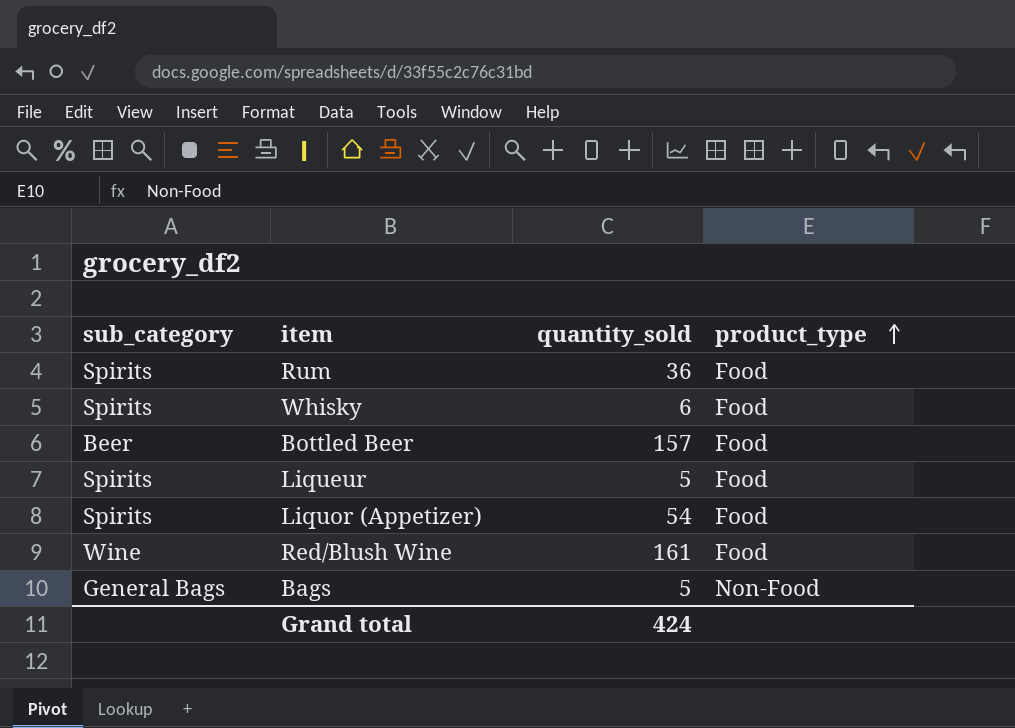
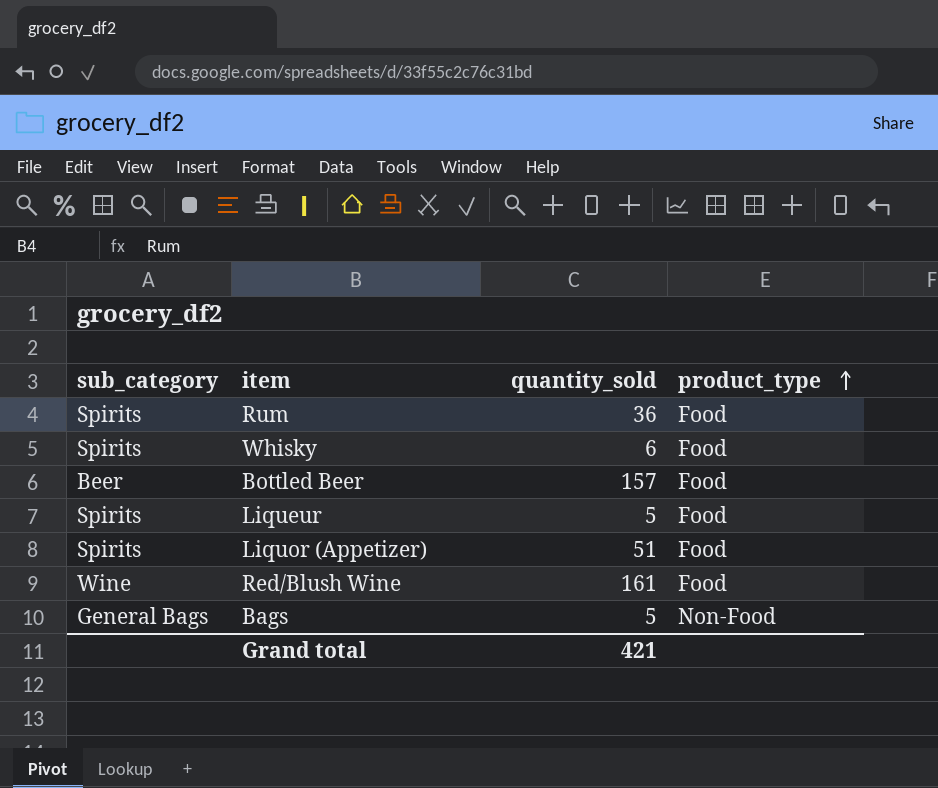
Liquor (Appetizer) | quantity_sold: 54 -> 51
Grand total | quantity_sold: 424 -> 421

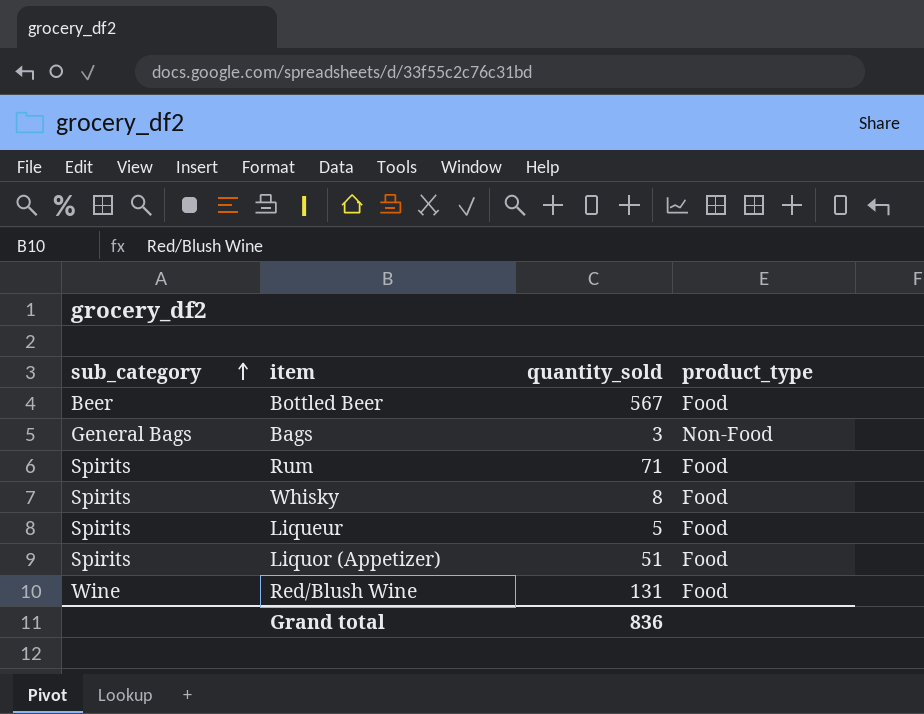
row order: product_type ascending -> sub_category ascending
Bottled Beer | quantity_sold: 157 -> 567
Bags | quantity_sold: 5 -> 3
Rum | quantity_sold: 36 -> 71
Whisky | quantity_sold: 6 -> 8
Red/Blush Wine | quantity_sold: 161 -> 131
Grand total | quantity_sold: 421 -> 836

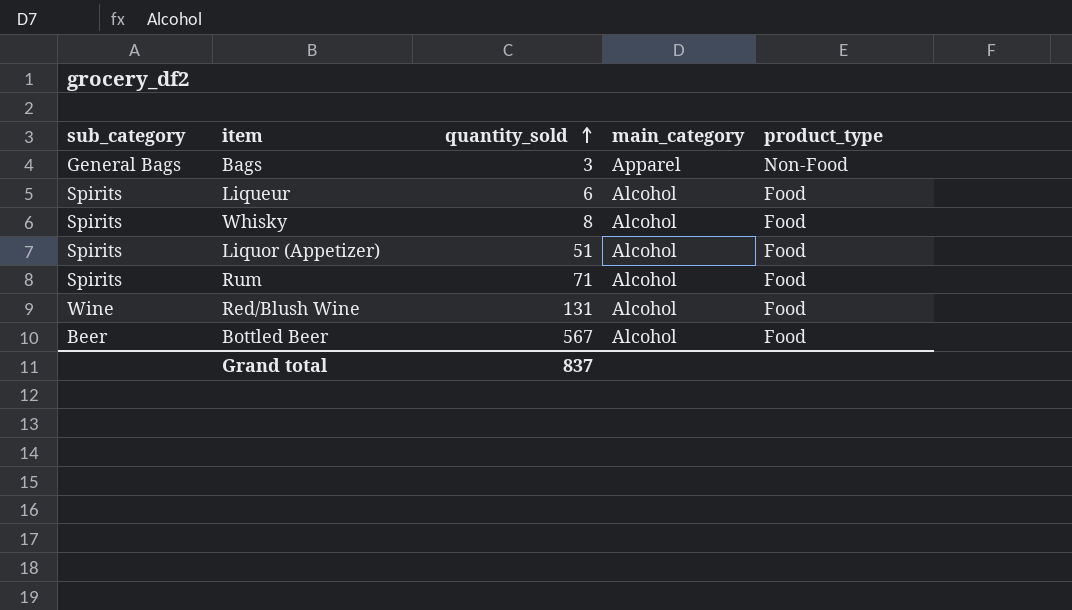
row order: sub_category ascending -> quantity_sold ascending
column main_category | position: none -> 4
Liqueur | quantity_sold: 5 -> 6
Grand total | quantity_sold: 836 -> 837

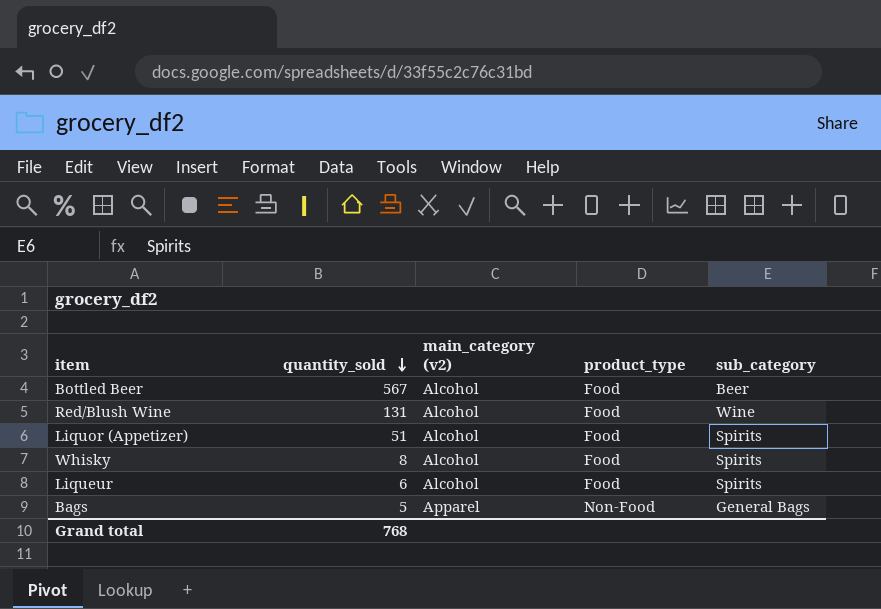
row order: quantity_sold ascending -> quantity_sold descending
column name: main_category -> main_category (v2)
column sub_category | position: 1 -> 5
row Rum: Spirits | 71 | Alcohol | Food -> none
Bags | quantity_sold: 3 -> 5
Grand total | quantity_sold: 837 -> 768

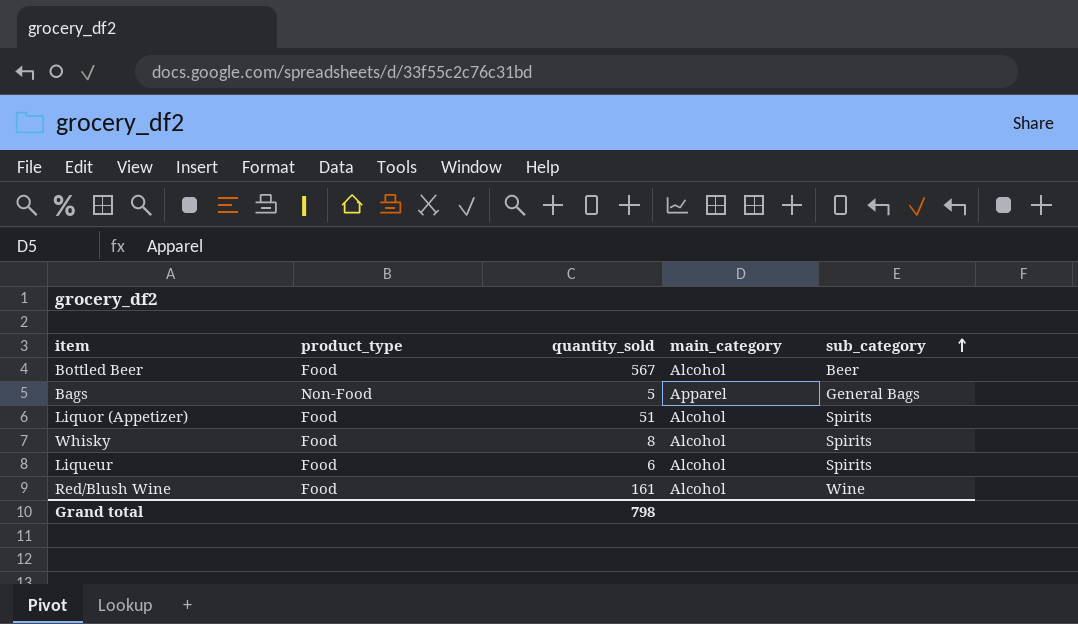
row order: quantity_sold descending -> sub_category ascending
column product_type | position: 4 -> 2
column name: main_category (v2) -> main_category
Red/Blush Wine | quantity_sold: 131 -> 161
Grand total | quantity_sold: 768 -> 798

